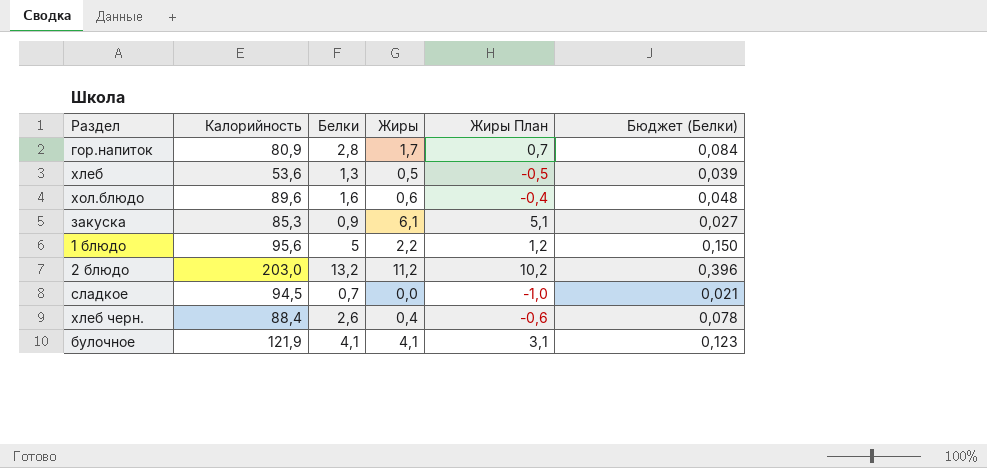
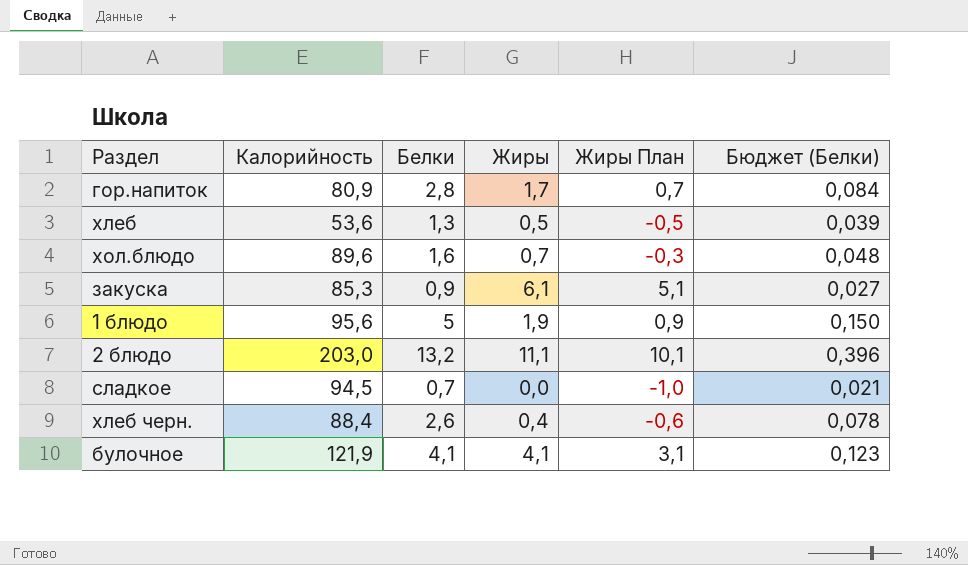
хол.блюдо | Жиры: 0,6 -> 0,7
хол.блюдо | Жиры План: -0,4 -> -0,3
1 блюдо | Жиры: 2,2 -> 1,9
1 блюдо | Жиры План: 1,2 -> 0,9
2 блюдо | Жиры: 11,2 -> 11,1
2 блюдо | Жиры План: 10,2 -> 10,1

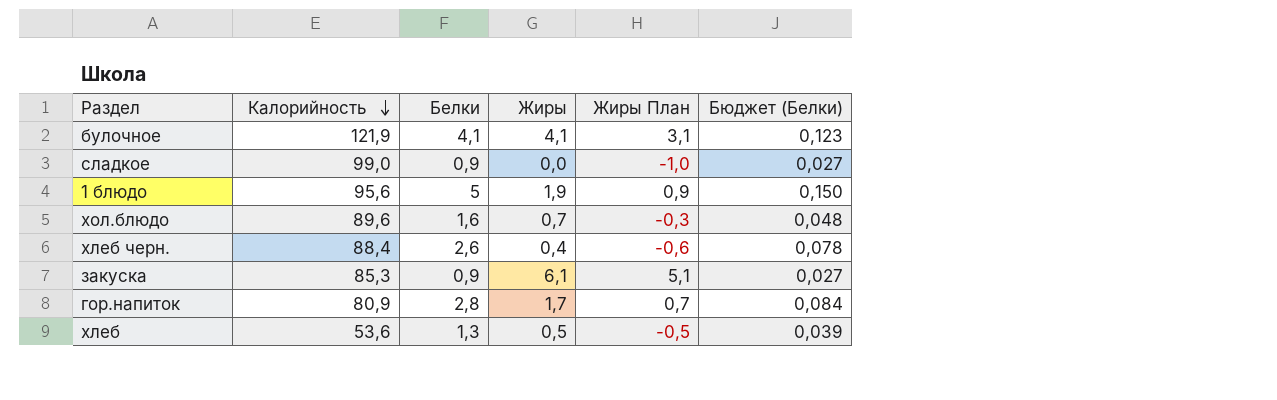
row order: none -> Калорийность descending
row 2 блюдо: 203,0 | 13,2 | 11,1 | 10,1 | 0,396 -> none
сладкое | Калорийность: 94,5 -> 99,0
сладкое | Белки: 0,7 -> 0,9
сладкое | Бюджет (Белки): 0,021 -> 0,027

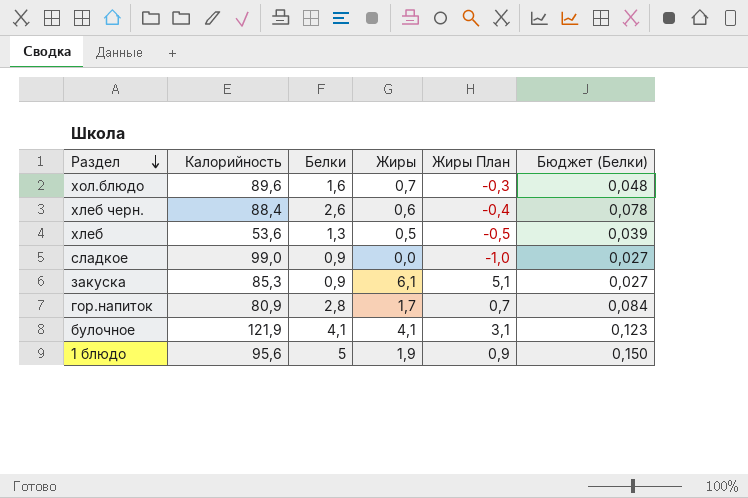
row order: Калорийность descending -> Раздел descending
хлеб черн. | Жиры: 0,4 -> 0,6
хлеб черн. | Жиры План: -0,6 -> -0,4

